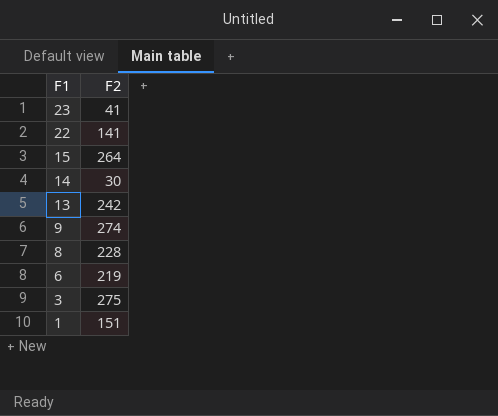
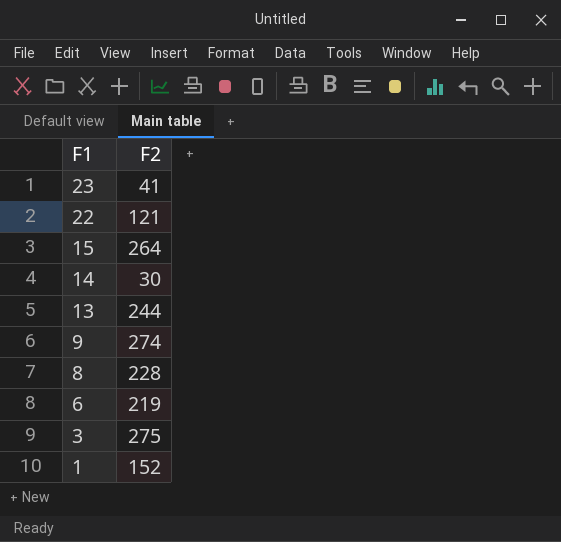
22 | F2: 141 -> 121
13 | F2: 242 -> 244
1 | F2: 151 -> 152

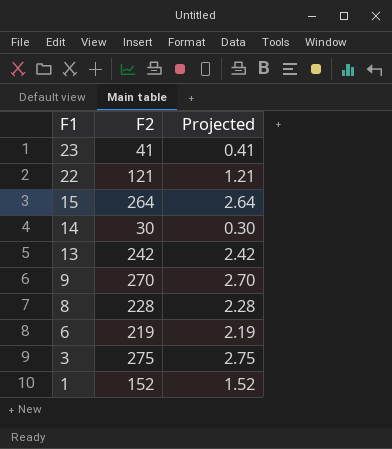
column Projected | formula: none -> [F2] * 0.01
13 | F2: 244 -> 242
9 | F2: 274 -> 270

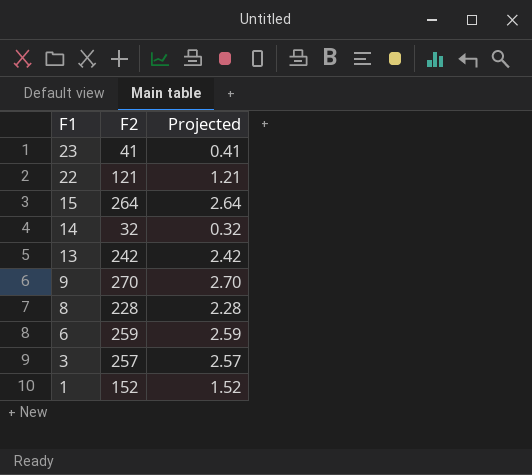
14 | F2: 30 -> 32
14 | Projected: 0.30 -> 0.32
6 | F2: 219 -> 259
6 | Projected: 2.19 -> 2.59
3 | F2: 275 -> 257
3 | Projected: 2.75 -> 2.57

